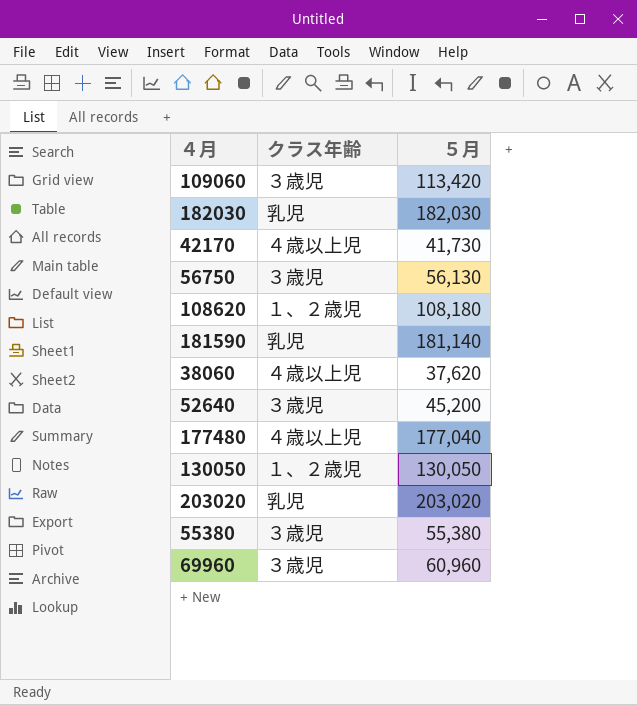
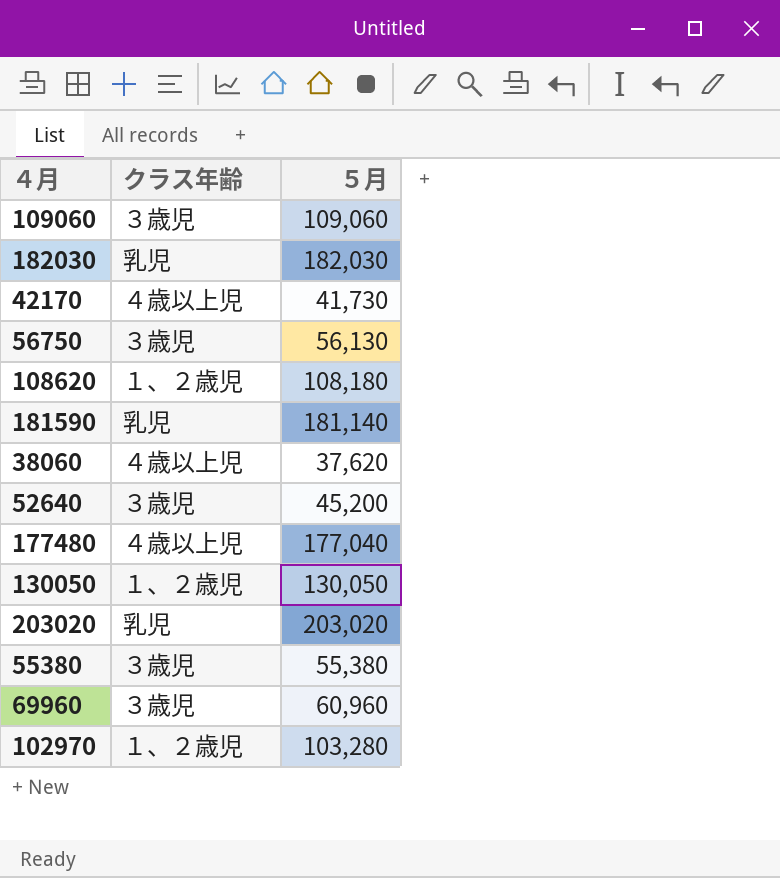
109060 | ５月: 113,420 -> 109,060
row 102970: none -> １、２歳児 | 103,280

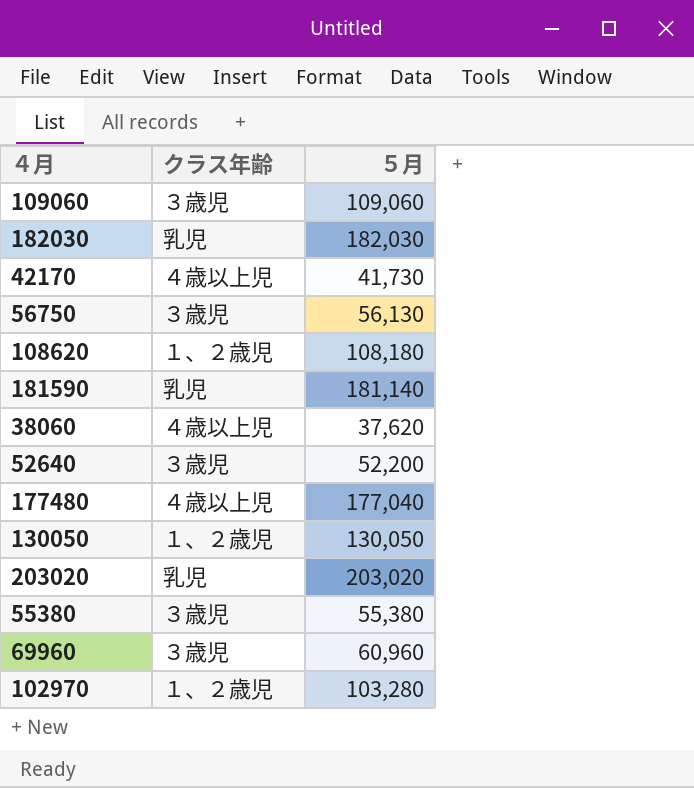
52640 | ５月: 45,200 -> 52,200

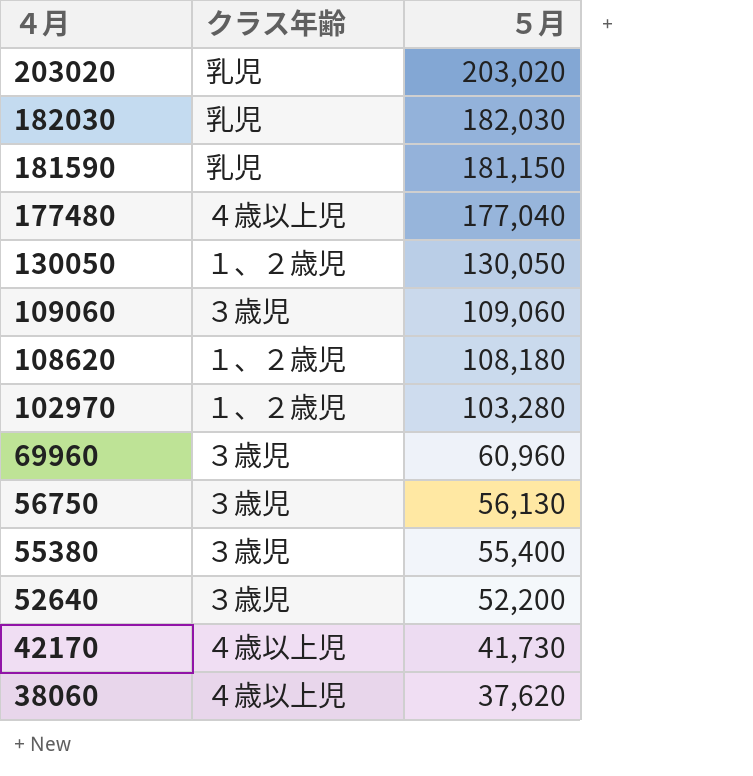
row order: none -> ４月 descending
181590 | ５月: 181,140 -> 181,150
55380 | ５月: 55,380 -> 55,400

